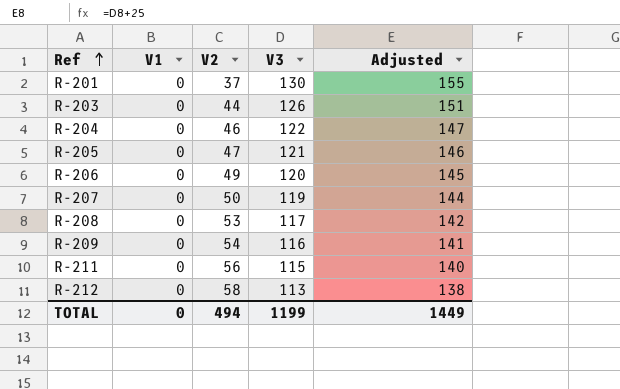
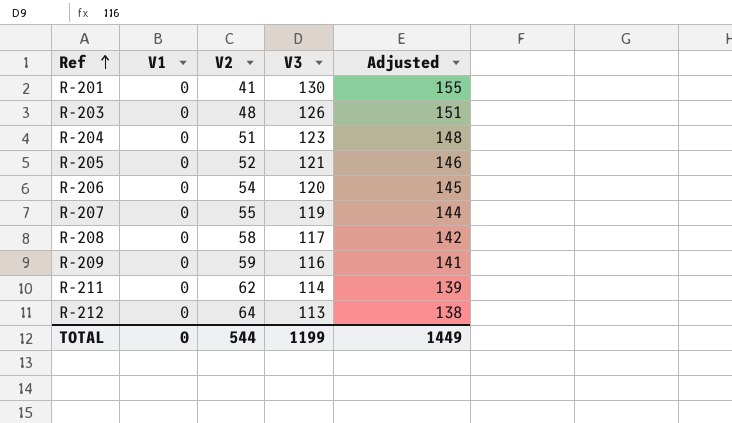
R-201 | V2: 37 -> 41
R-203 | V2: 44 -> 48
R-204 | V2: 46 -> 51
R-204 | V3: 122 -> 123
R-204 | Adjusted: 147 -> 148
R-205 | V2: 47 -> 52
R-206 | V2: 49 -> 54
R-207 | V2: 50 -> 55
R-208 | V2: 53 -> 58
R-209 | V2: 54 -> 59
R-211 | V2: 56 -> 62
R-211 | V3: 115 -> 114
R-211 | Adjusted: 140 -> 139
R-212 | V2: 58 -> 64
TOTAL | V2: 494 -> 544

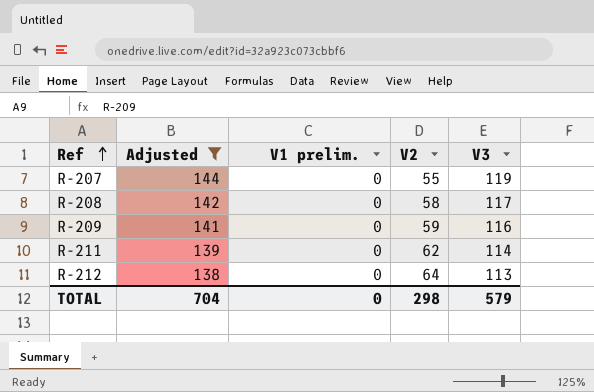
filter: none -> Adjusted <= 144
column Adjusted | position: 5 -> 2
column name: V1 -> V1 prelim.
TOTAL | Adjusted: 1449 -> 704
TOTAL | V2: 544 -> 298
TOTAL | V3: 1199 -> 579

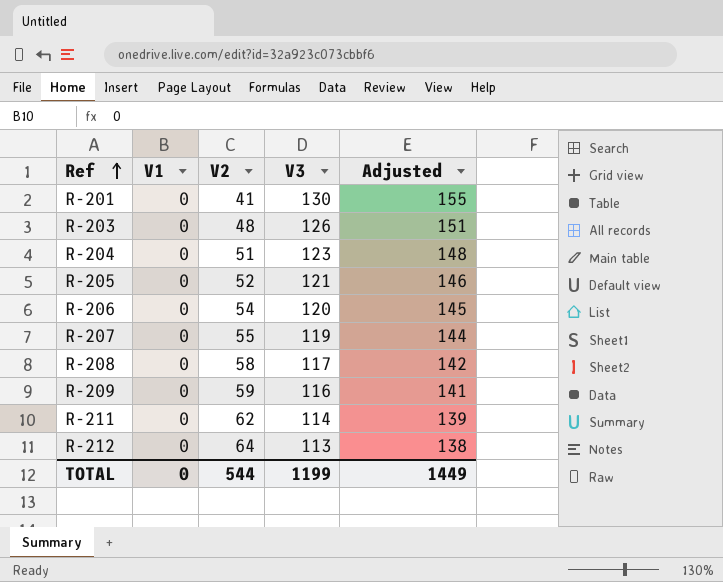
filter: Adjusted <= 144 -> none
column name: V1 prelim. -> V1
column Adjusted | position: 2 -> 5
TOTAL | V2: 298 -> 544
TOTAL | V3: 579 -> 1199
TOTAL | Adjusted: 704 -> 1449

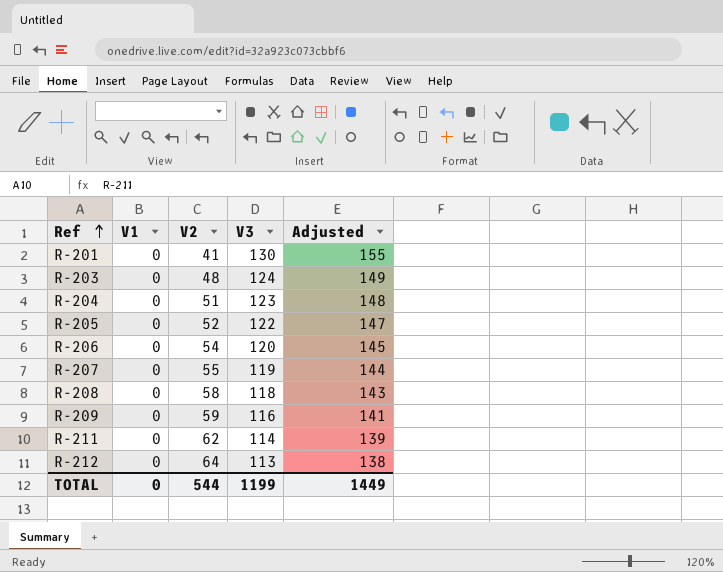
R-203 | V3: 126 -> 124
R-203 | Adjusted: 151 -> 149
R-205 | V3: 121 -> 122
R-205 | Adjusted: 146 -> 147
R-208 | V3: 117 -> 118
R-208 | Adjusted: 142 -> 143

